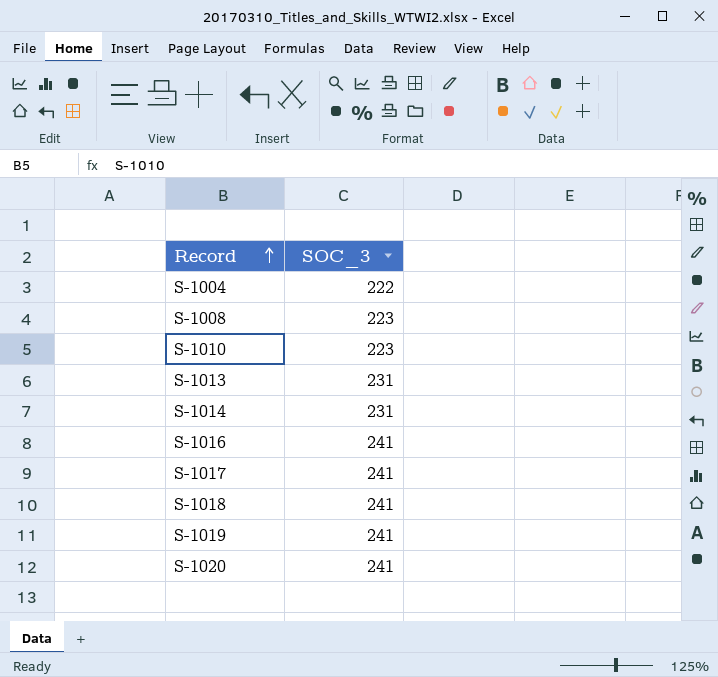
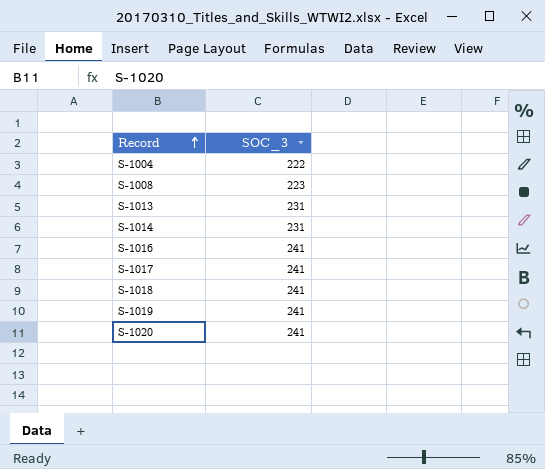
row S-1010: 223 -> none

